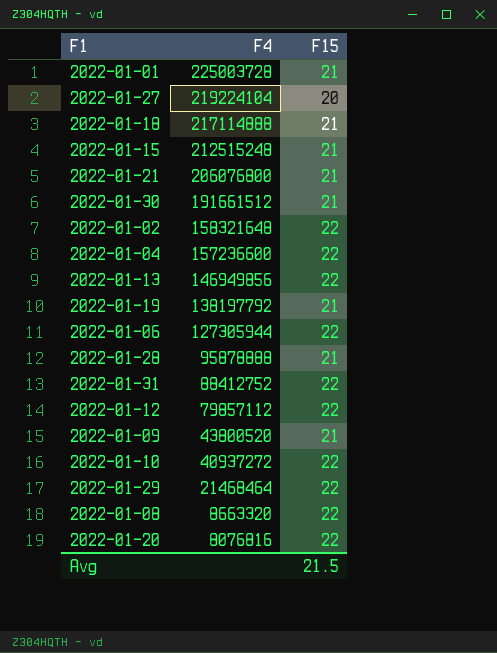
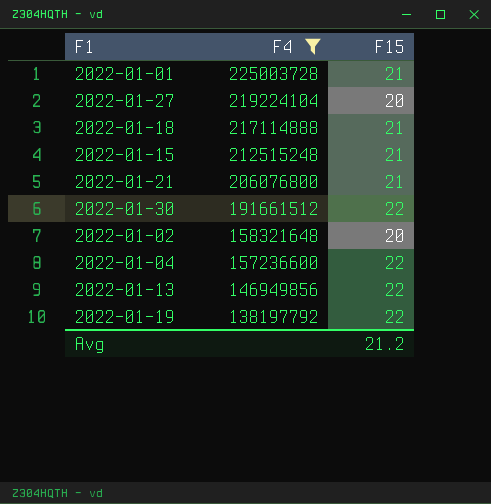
filter: none -> F4 >= 138197792
2022-01-30 | F15: 21 -> 22
2022-01-02 | F15: 22 -> 20
2022-01-19 | F15: 21 -> 22
Avg | F15: 21.5 -> 21.2

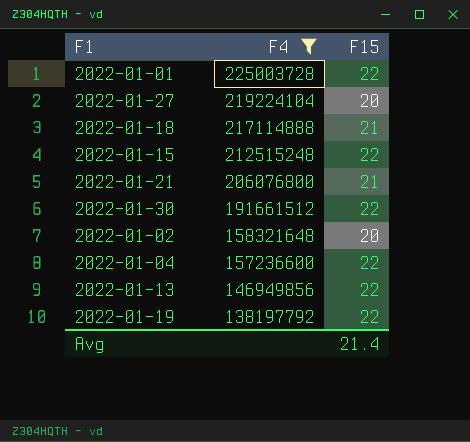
2022-01-01 | F15: 21 -> 22
2022-01-15 | F15: 21 -> 22
Avg | F15: 21.2 -> 21.4

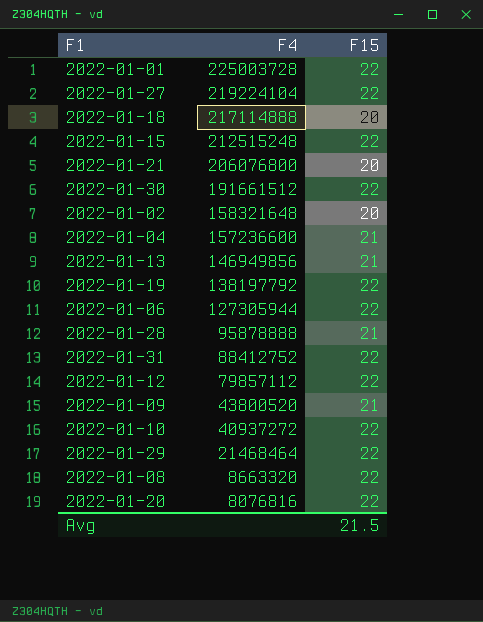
filter: F4 >= 138197792 -> none
2022-01-27 | F15: 20 -> 22
2022-01-18 | F15: 21 -> 20
2022-01-21 | F15: 21 -> 20
2022-01-04 | F15: 22 -> 21
2022-01-13 | F15: 22 -> 21
Avg | F15: 21.4 -> 21.5

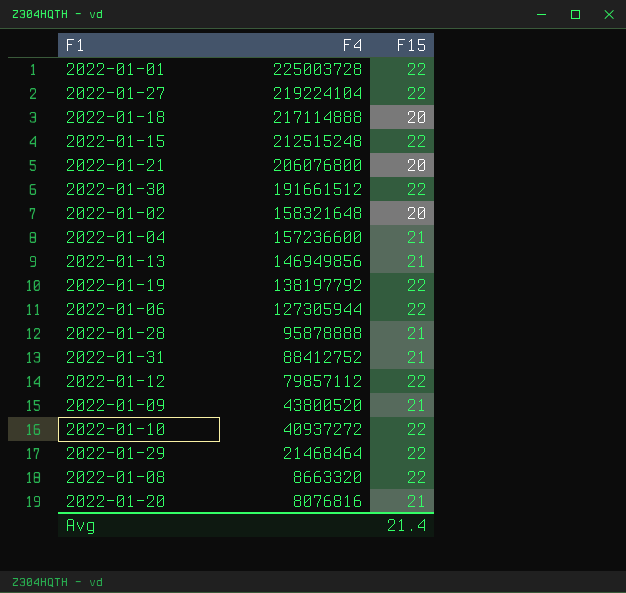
2022-01-31 | F15: 22 -> 21
2022-01-20 | F15: 22 -> 21
Avg | F15: 21.5 -> 21.4

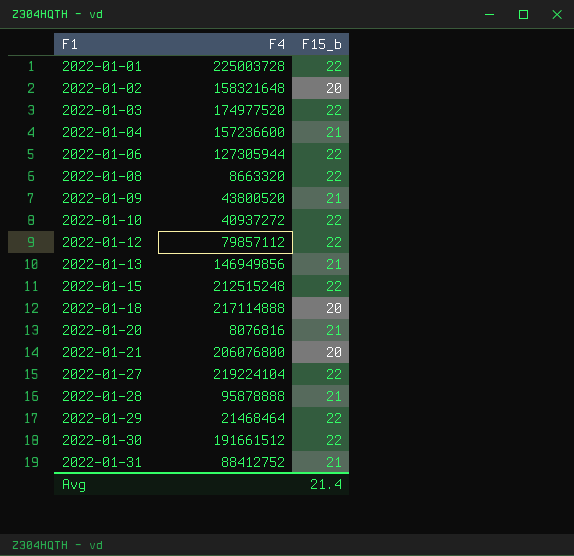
row order: F4 descending -> F1 ascending
column name: F15 -> F15_b
row 2022-01-19: 138197792 | 22 -> none
row 2022-01-03: none -> 174977520 | 22

